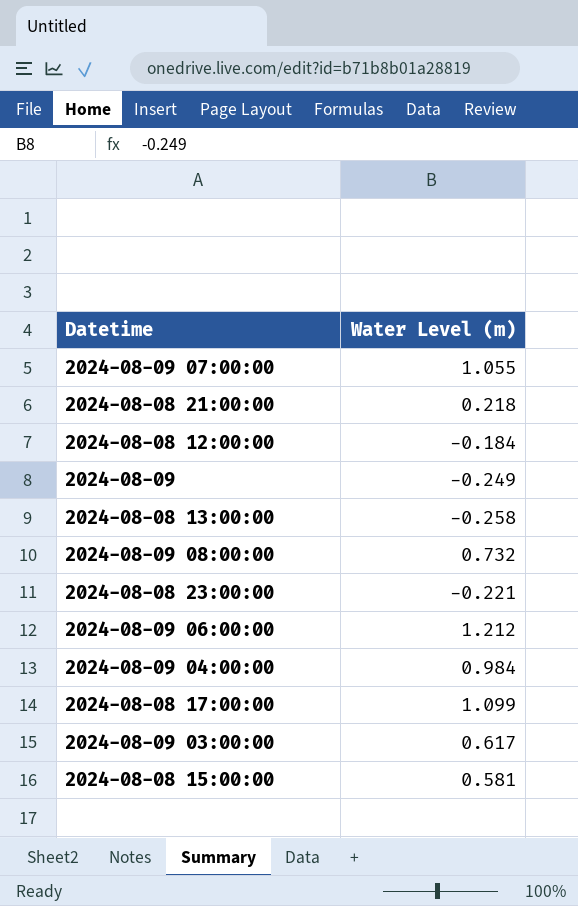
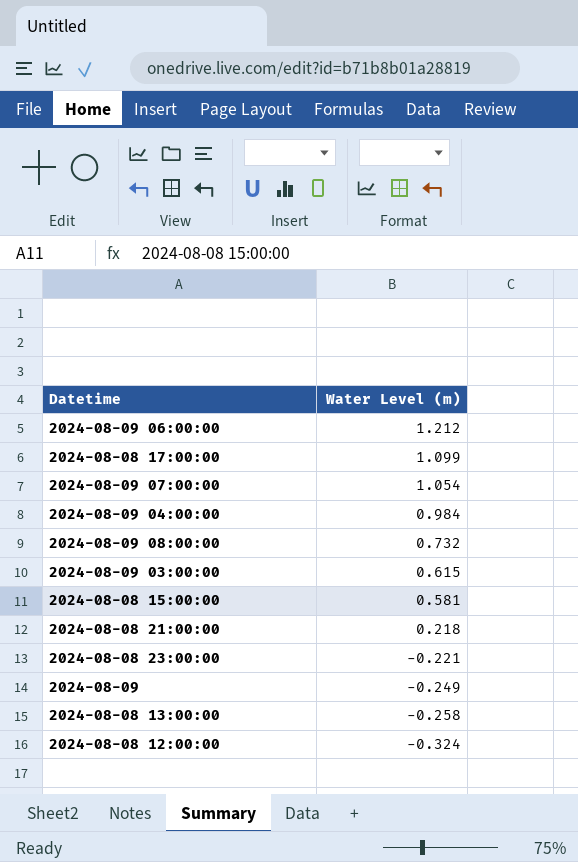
row order: none -> Water Level (m) descending
2024-08-09 07:00:00 | Water Level (m): 1.055 -> 1.054
2024-08-09 03:00:00 | Water Level (m): 0.617 -> 0.615
2024-08-08 12:00:00 | Water Level (m): -0.184 -> -0.324

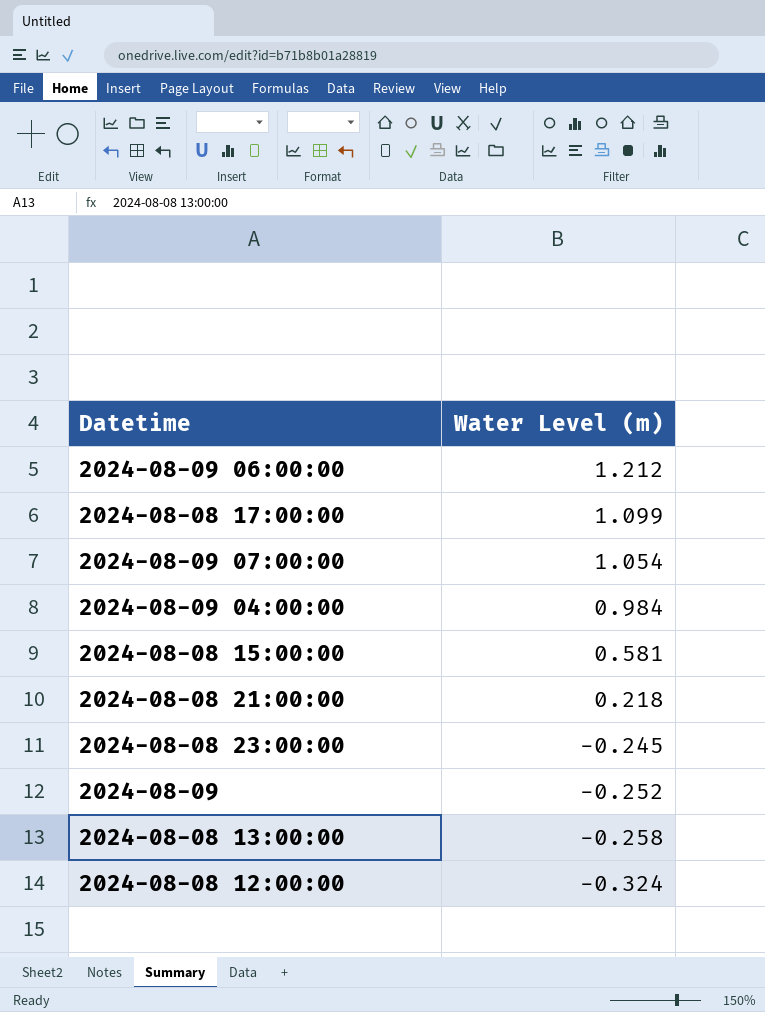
row 2024-08-09 08:00:00: 0.732 -> none
row 2024-08-09 03:00:00: 0.615 -> none
2024-08-08 23:00:00 | Water Level (m): -0.221 -> -0.245
2024-08-09 | Water Level (m): -0.249 -> -0.252

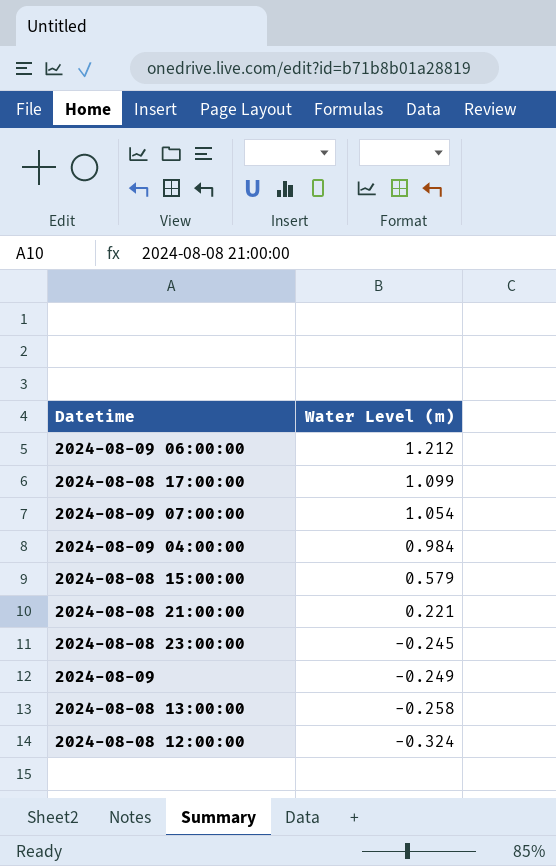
2024-08-08 15:00:00 | Water Level (m): 0.581 -> 0.579
2024-08-08 21:00:00 | Water Level (m): 0.218 -> 0.221
2024-08-09 | Water Level (m): -0.252 -> -0.249

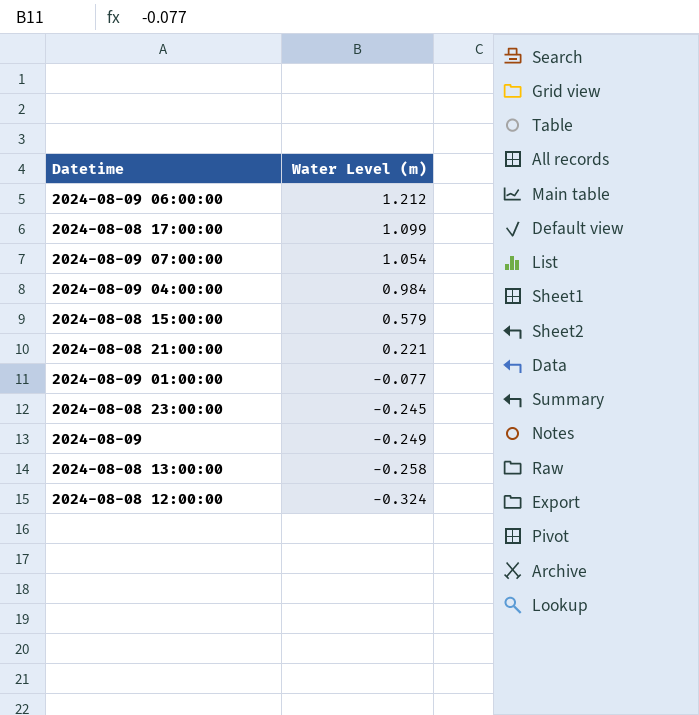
row 2024-08-09 01:00:00: none -> -0.077

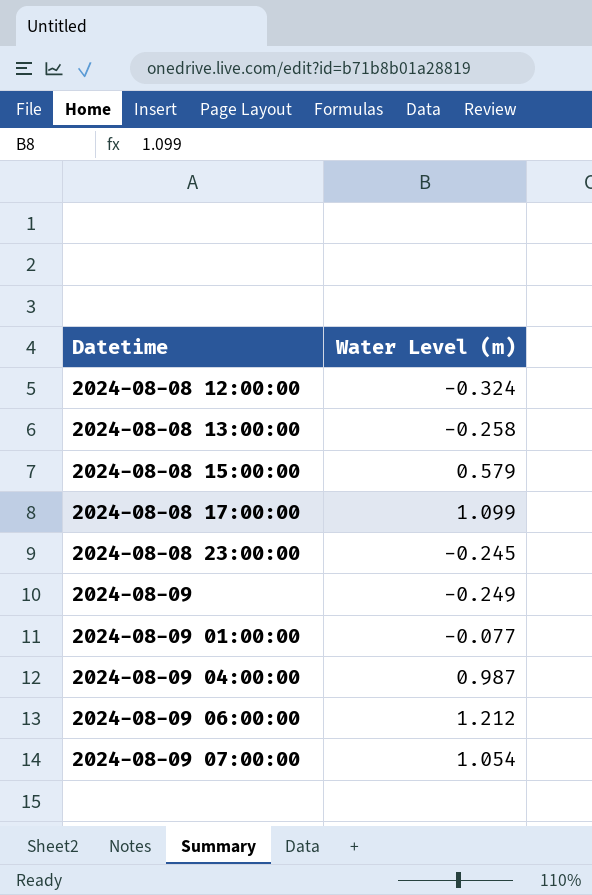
row order: Water Level (m) descending -> Datetime ascending
row 2024-08-08 21:00:00: 0.221 -> none
2024-08-09 04:00:00 | Water Level (m): 0.984 -> 0.987

